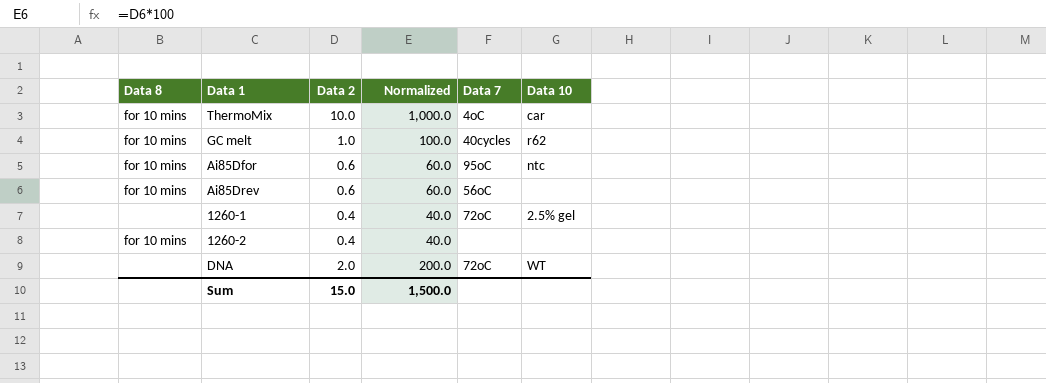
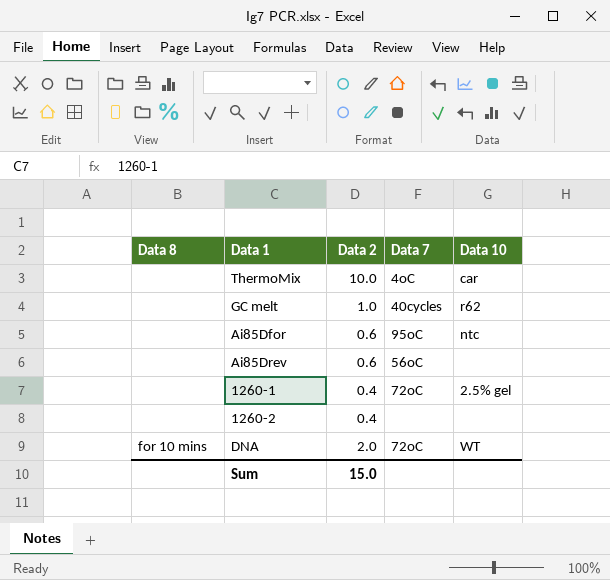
column Normalized | formula: [Data 2] * 100 -> none
ThermoMix | Data 8: for 10 mins -> none
GC melt | Data 8: for 10 mins -> none
Ai85Dfor | Data 8: for 10 mins -> none
Ai85Drev | Data 8: for 10 mins -> none
1260-2 | Data 8: for 10 mins -> none
DNA | Data 8: none -> for 10 mins

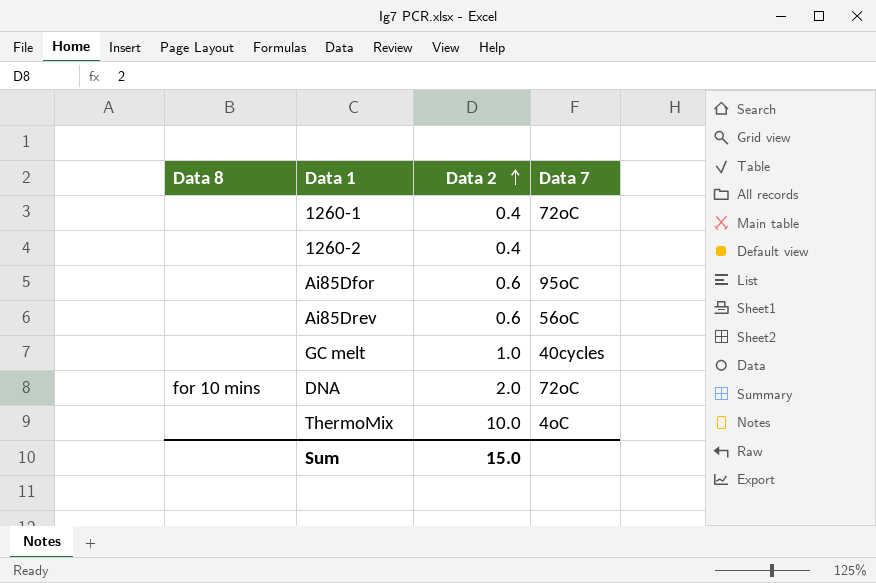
row order: none -> Data 2 ascending
column Data 10 | position: 5 -> none

